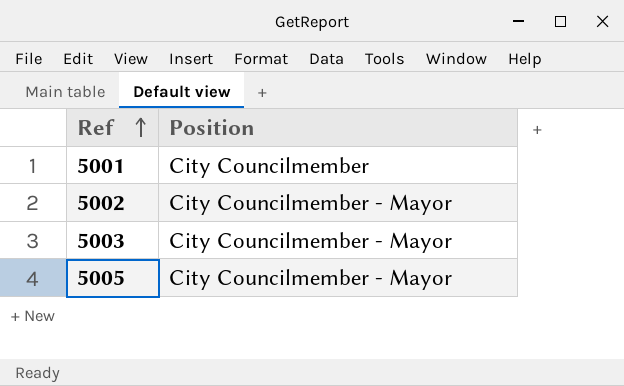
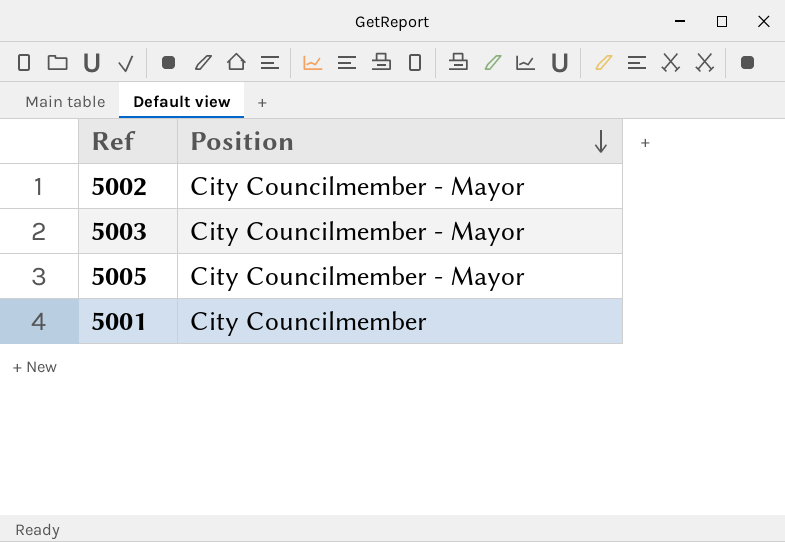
row order: Ref ascending -> Position descending

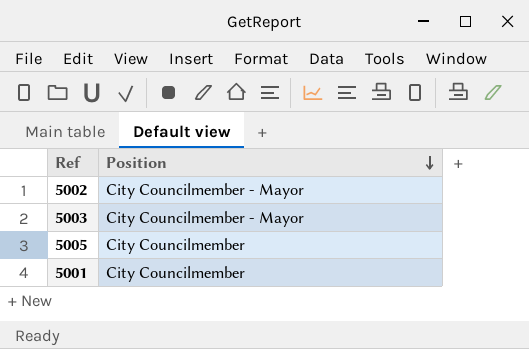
5005 | Position: City Councilmember - Mayor -> City Councilmember

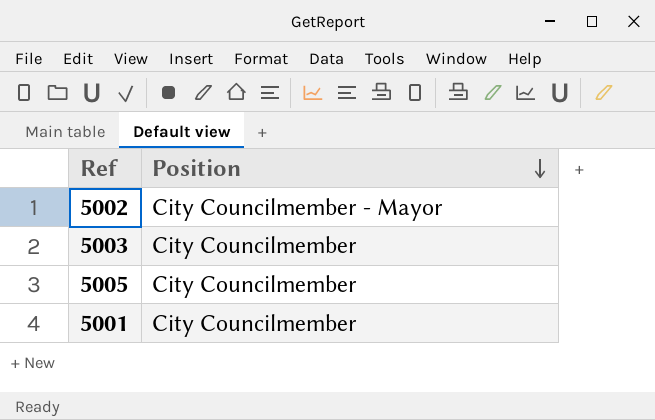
5003 | Position: City Councilmember - Mayor -> City Councilmember

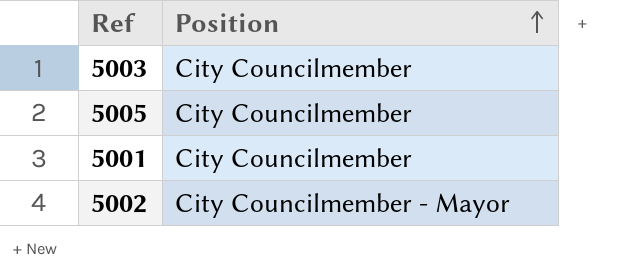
row order: Position descending -> Position ascending

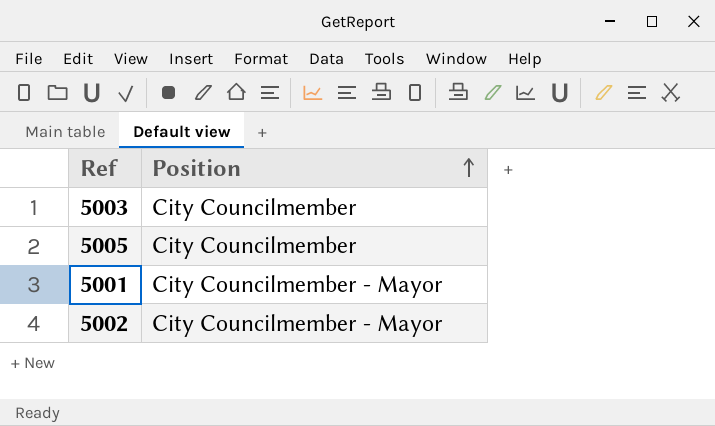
5001 | Position: City Councilmember -> City Councilmember - Mayor

